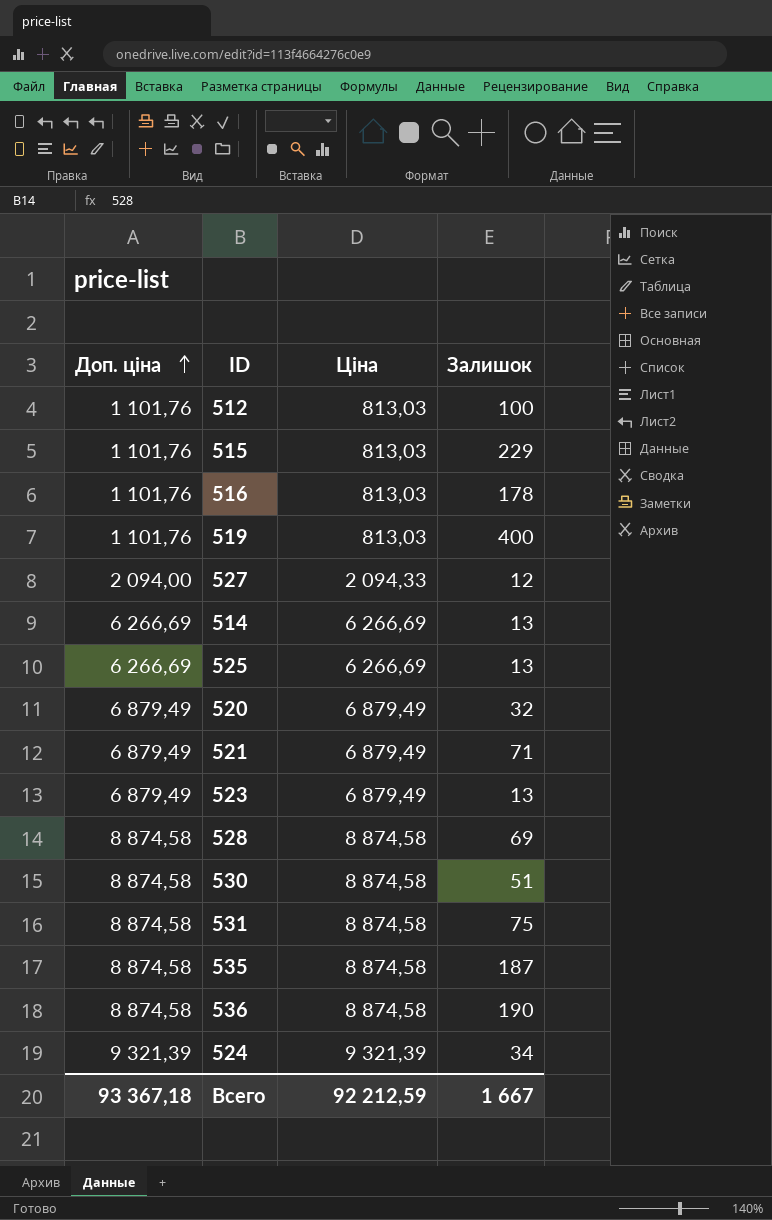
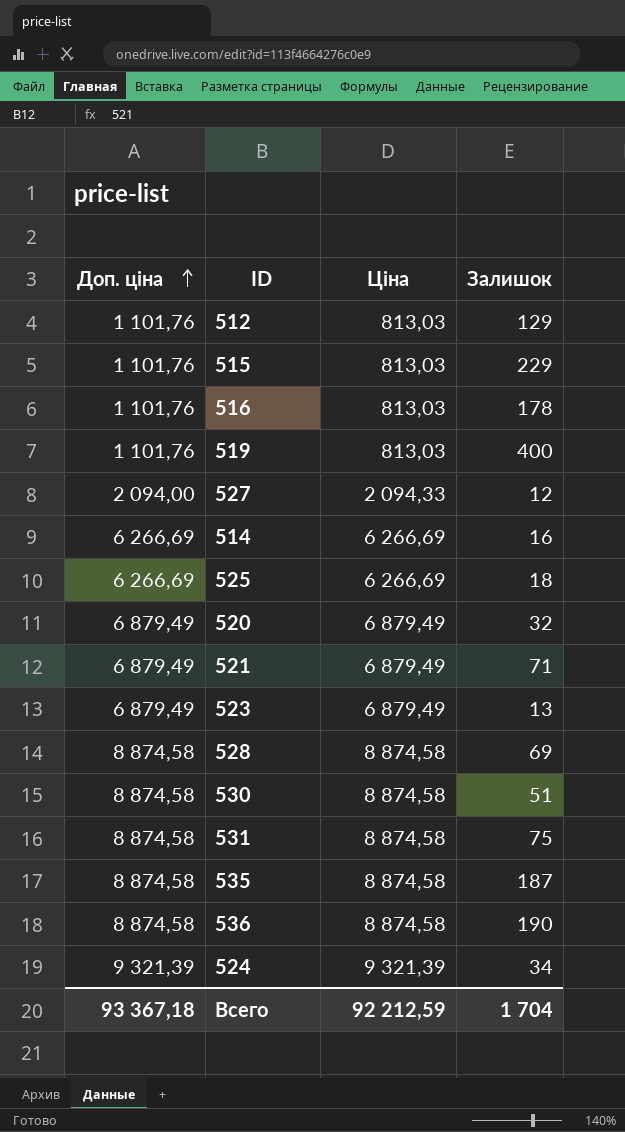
512 | Залишок: 100 -> 129
514 | Залишок: 13 -> 16
525 | Залишок: 13 -> 18
Всего | Залишок: 1 667 -> 1 704

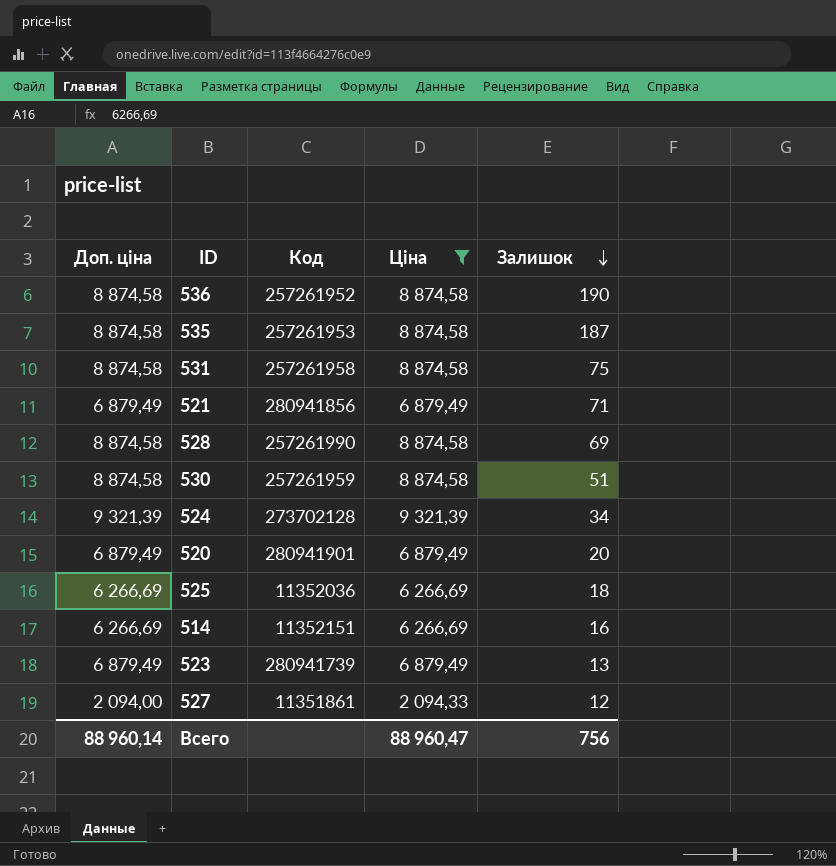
filter: none -> Ціна != 813,03
row order: Доп. ціна ascending -> Залишок descending
column Код | position: none -> 3
520 | Залишок: 32 -> 20
Всего | Доп. ціна: 93 367,18 -> 88 960,14
Всего | Ціна: 92 212,59 -> 88 960,47
Всего | Залишок: 1 704 -> 756

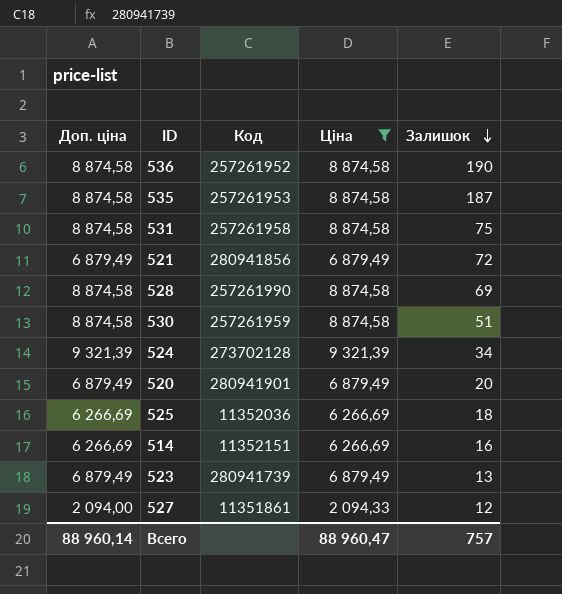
521 | Залишок: 71 -> 72
Всего | Залишок: 756 -> 757

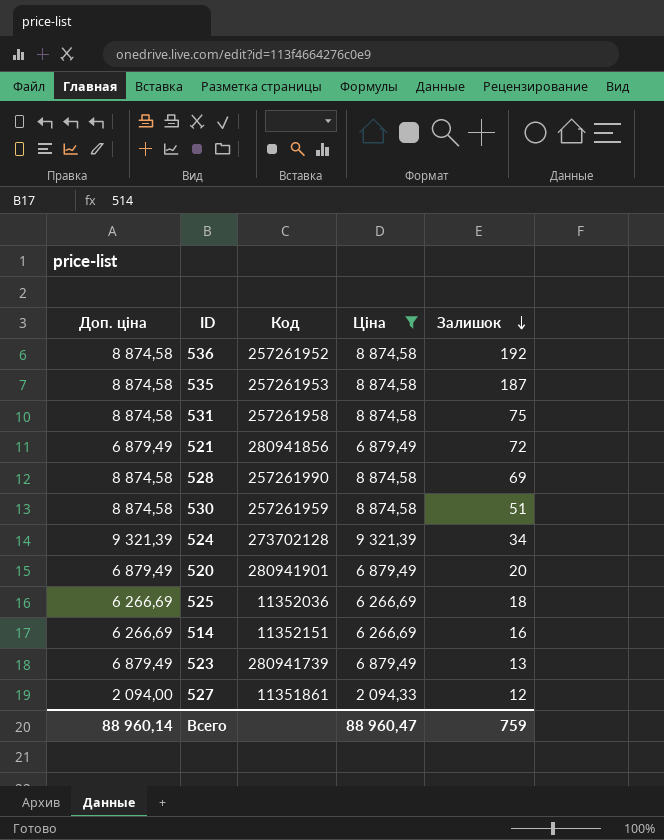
536 | Залишок: 190 -> 192
Всего | Залишок: 757 -> 759

